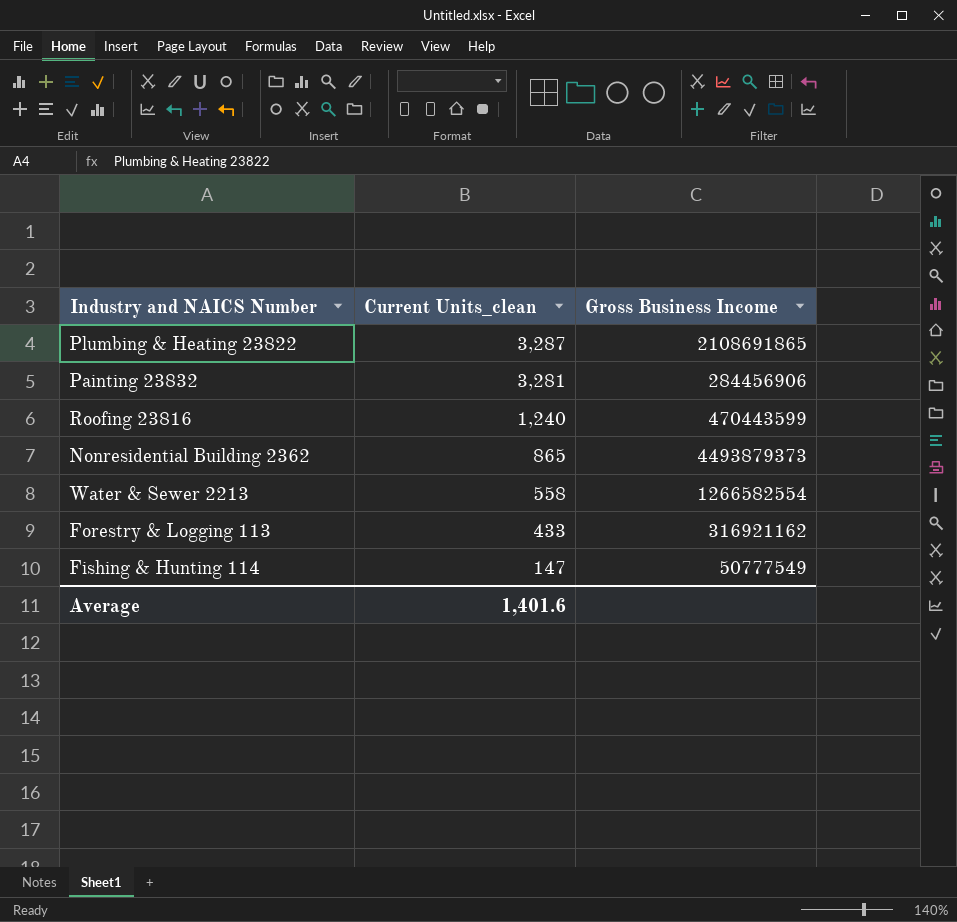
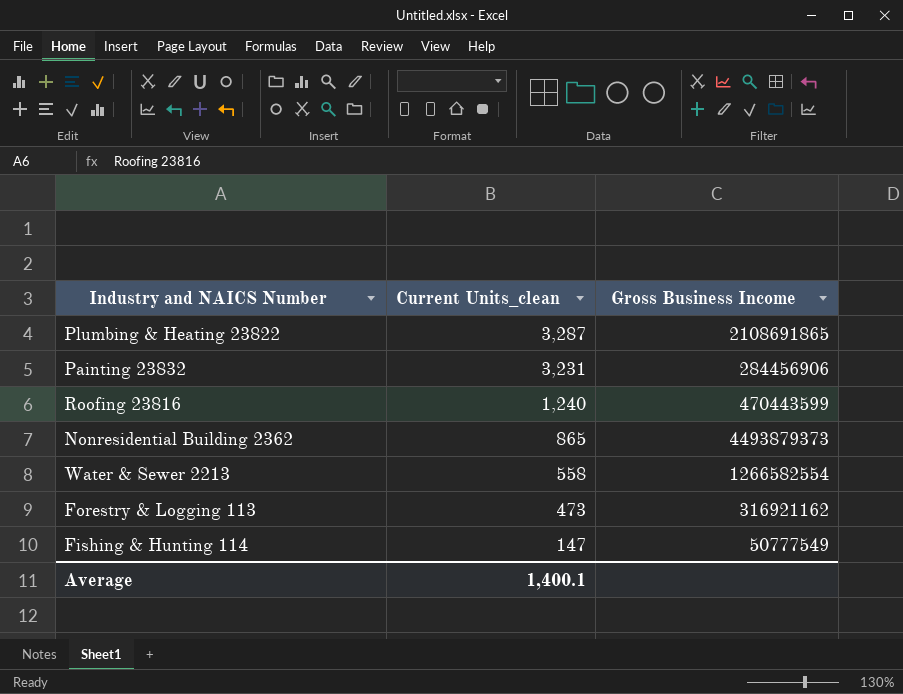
Painting 23832 | Current Units_clean: 3,281 -> 3,231
Forestry & Logging 113 | Current Units_clean: 433 -> 473
Average | Current Units_clean: 1,401.6 -> 1,400.1

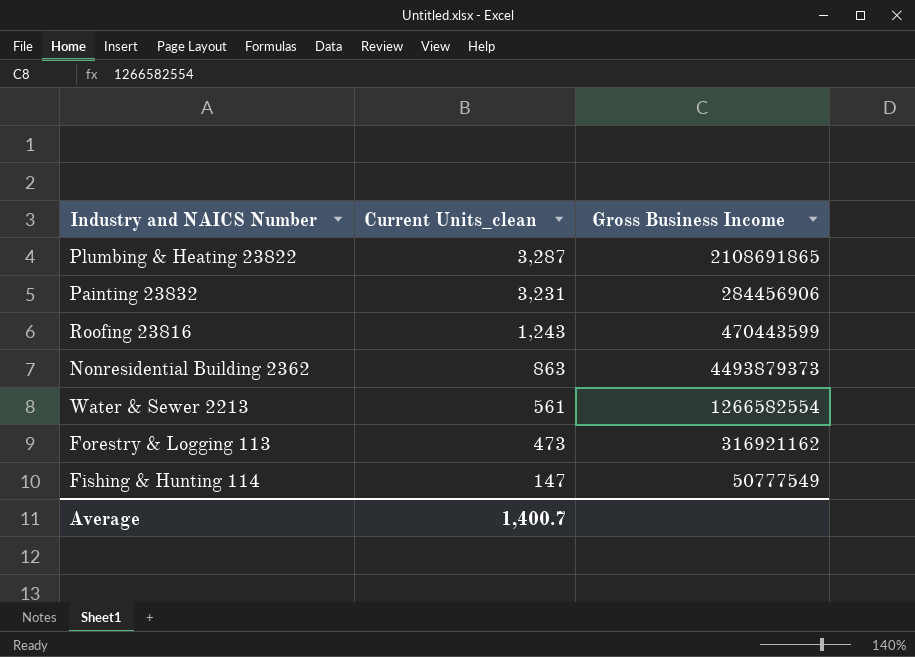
Roofing 23816 | Current Units_clean: 1,240 -> 1,243
Nonresidential Building 2362 | Current Units_clean: 865 -> 863
Water & Sewer 2213 | Current Units_clean: 558 -> 561
Average | Current Units_clean: 1,400.1 -> 1,400.7

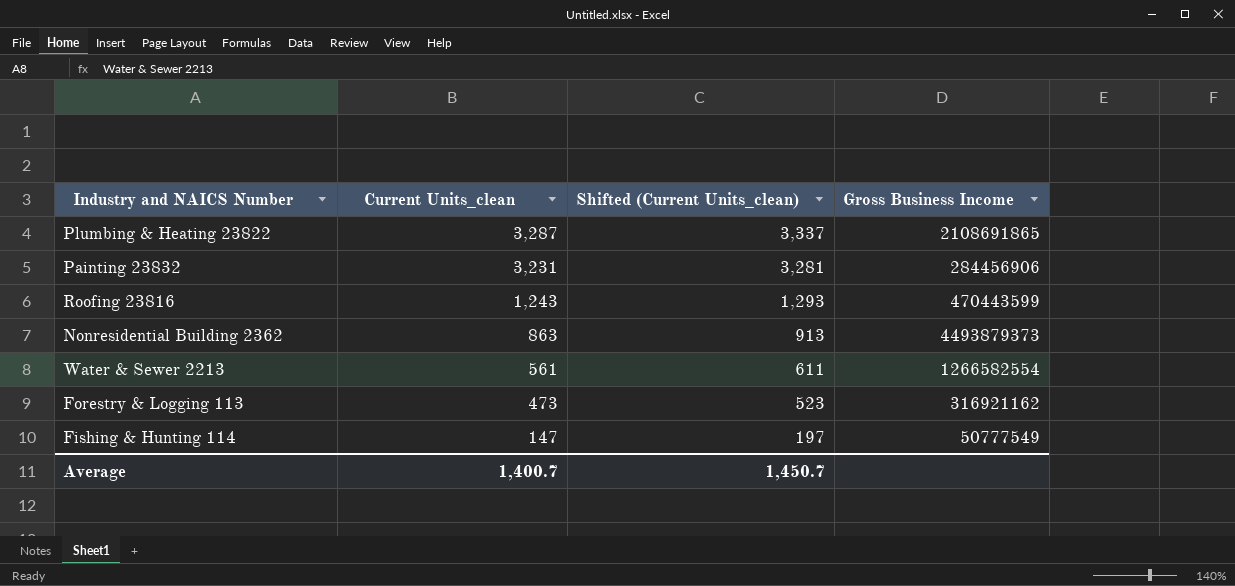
column Shifted (Current Units_clean) | formula: none -> [Current Units_clean] + 50

